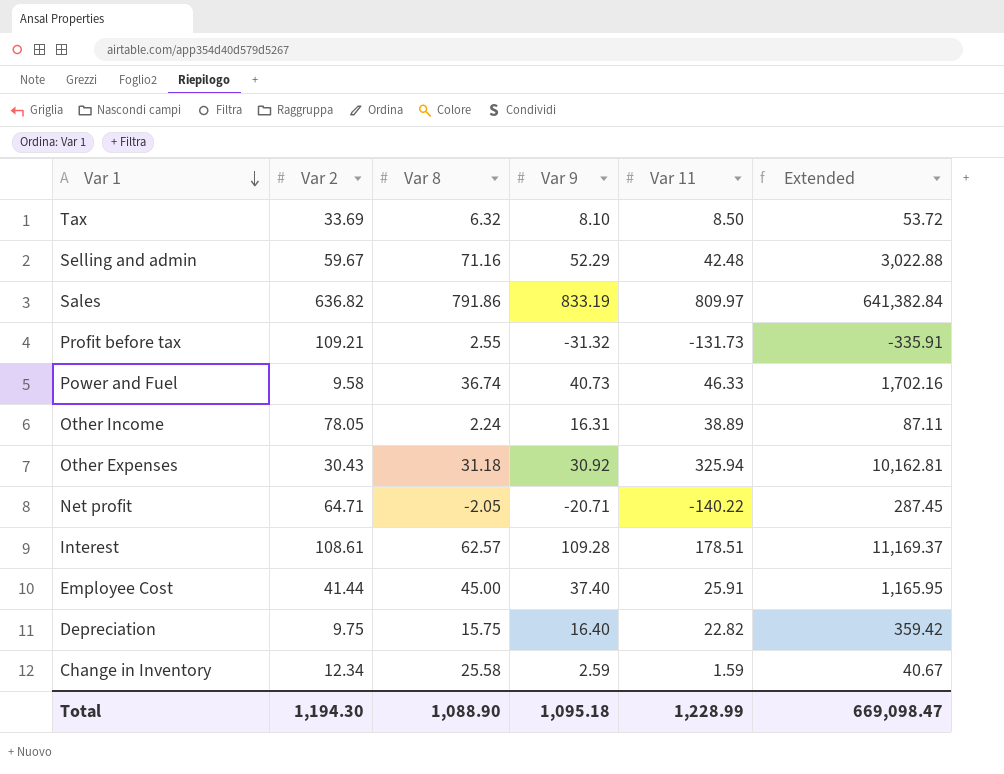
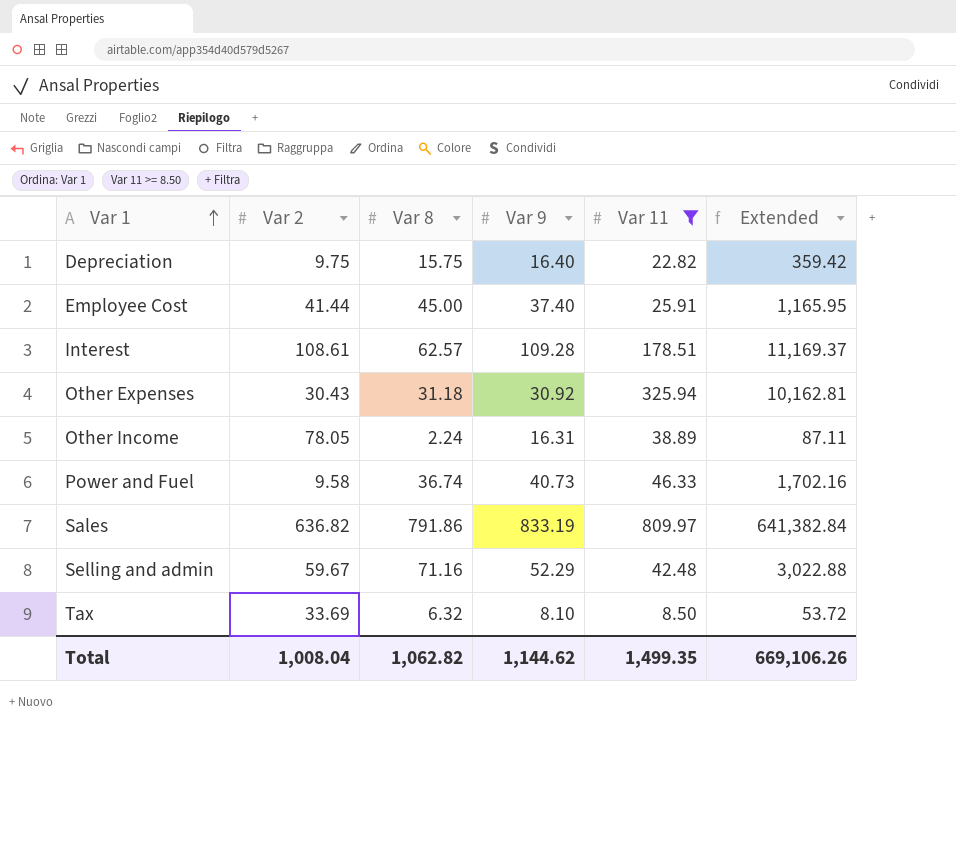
filter: none -> Var 11 >= 8.50
row order: Var 1 descending -> Var 1 ascending
Total | Var 2: 1,194.30 -> 1,008.04
Total | Var 8: 1,088.90 -> 1,062.82
Total | Var 9: 1,095.18 -> 1,144.62
Total | Var 11: 1,228.99 -> 1,499.35
Total | Extended: 669,098.47 -> 669,106.26

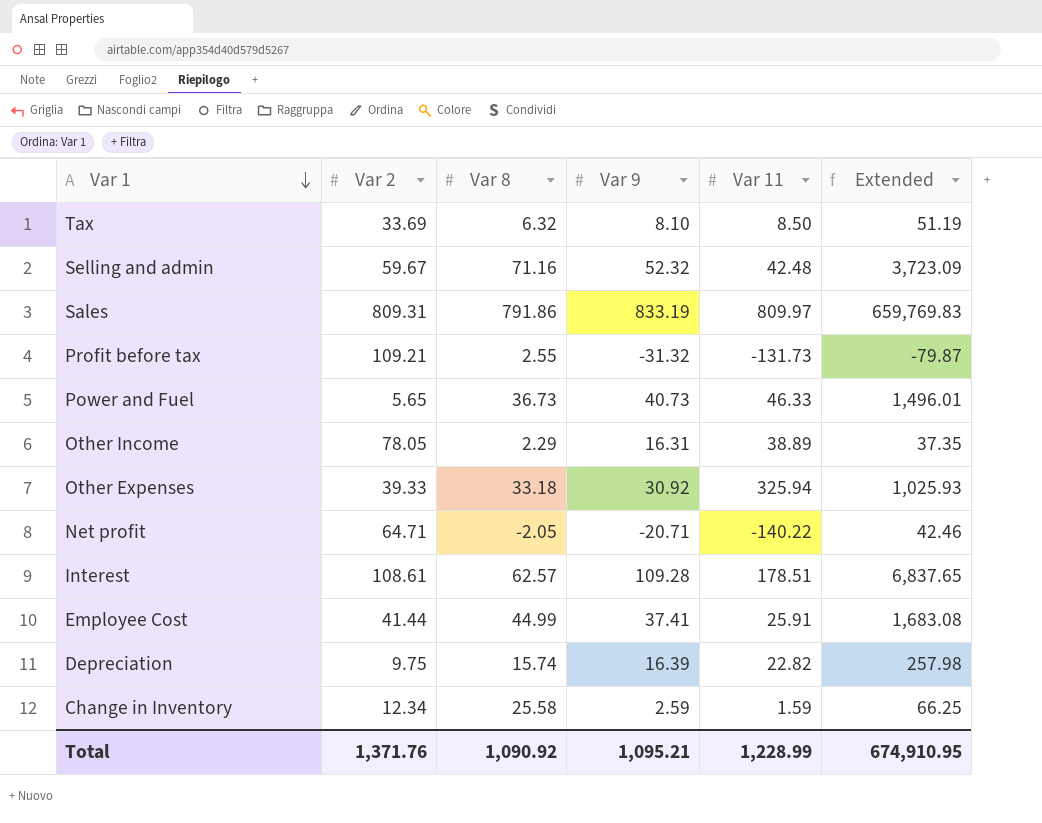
filter: Var 11 >= 8.50 -> none
row order: Var 1 ascending -> Var 1 descending
column Extended | formula: [Var 8] * [Var 11] -> [Var 8] * [Var 9]
Selling and admin | Var 9: 52.29 -> 52.32
Sales | Var 2: 636.82 -> 809.31
Power and Fuel | Var 2: 9.58 -> 5.65
Power and Fuel | Var 8: 36.74 -> 36.73
Other Income | Var 8: 2.24 -> 2.29
Other Expenses | Var 2: 30.43 -> 39.33
Other Expenses | Var 8: 31.18 -> 33.18
Employee Cost | Var 8: 45.00 -> 44.99
Employee Cost | Var 9: 37.40 -> 37.41
Depreciation | Var 8: 15.75 -> 15.74
Depreciation | Var 9: 16.40 -> 16.39
Total | Var 2: 1,008.04 -> 1,371.76
Total | Var 8: 1,062.82 -> 1,090.92
Total | Var 9: 1,144.62 -> 1,095.21
Total | Var 11: 1,499.35 -> 1,228.99
Total | Extended: 669,106.26 -> 674,910.95

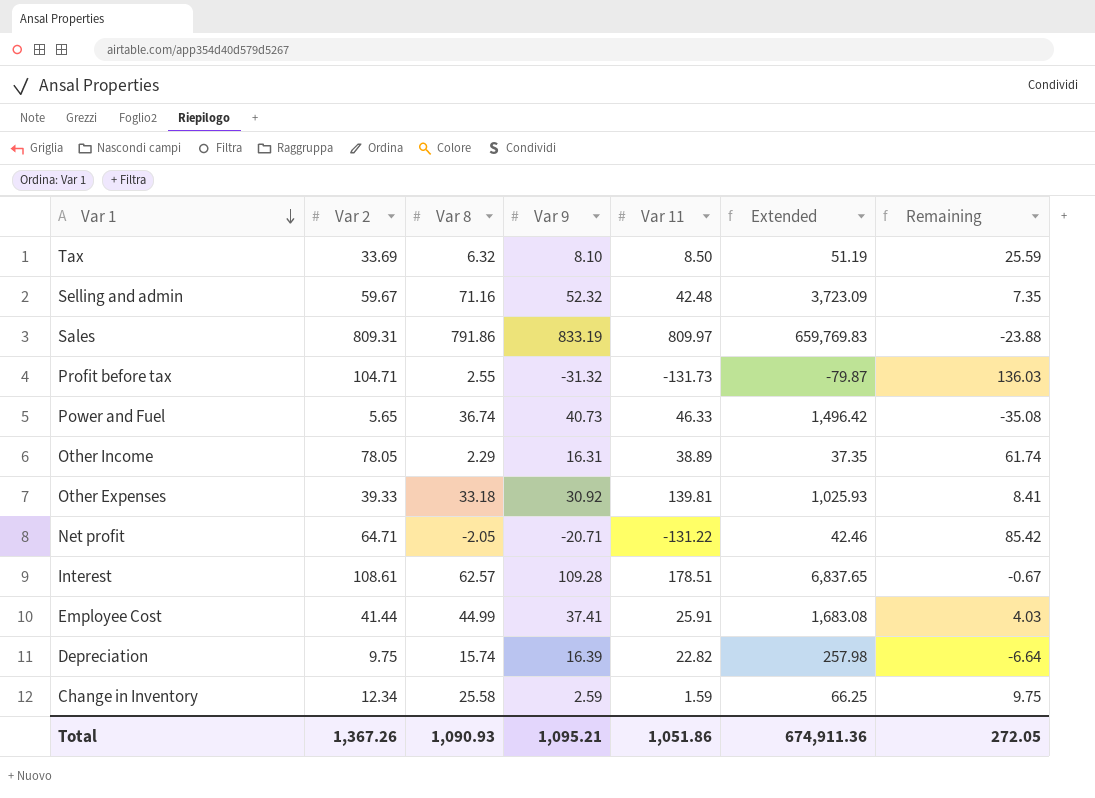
column Remaining | formula: none -> [Var 2] - [Var 9]
Profit before tax | Var 2: 109.21 -> 104.71
Power and Fuel | Var 8: 36.73 -> 36.74
Power and Fuel | Extended: 1,496.01 -> 1,496.42
Other Expenses | Var 11: 325.94 -> 139.81
Net profit | Var 11: -140.22 -> -131.22
Total | Var 2: 1,371.76 -> 1,367.26
Total | Var 8: 1,090.92 -> 1,090.93
Total | Var 11: 1,228.99 -> 1,051.86
Total | Extended: 674,910.95 -> 674,911.36

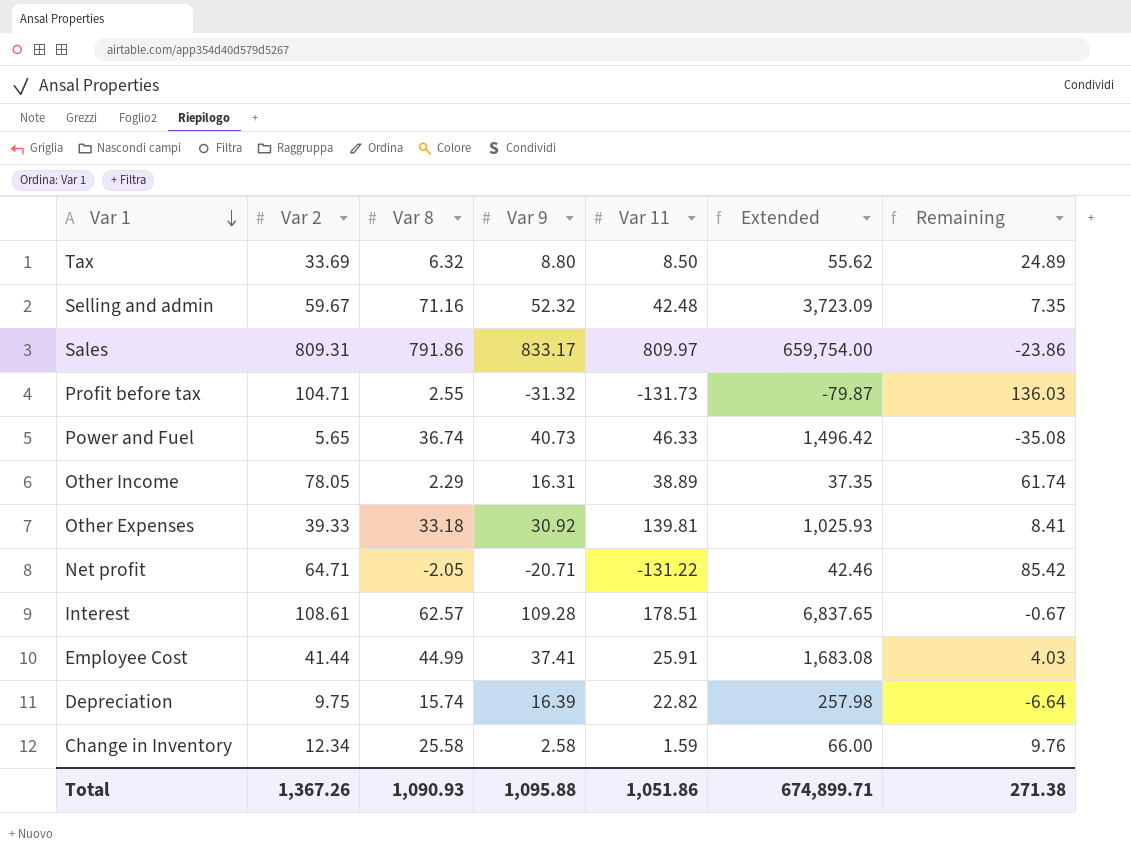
Tax | Var 9: 8.10 -> 8.80
Tax | Extended: 51.19 -> 55.62
Tax | Remaining: 25.59 -> 24.89
Sales | Var 9: 833.19 -> 833.17
Sales | Extended: 659,769.83 -> 659,754.00
Sales | Remaining: -23.88 -> -23.86
Change in Inventory | Var 9: 2.59 -> 2.58
Change in Inventory | Extended: 66.25 -> 66.00
Change in Inventory | Remaining: 9.75 -> 9.76
Total | Var 9: 1,095.21 -> 1,095.88
Total | Extended: 674,911.36 -> 674,899.71
Total | Remaining: 272.05 -> 271.38

